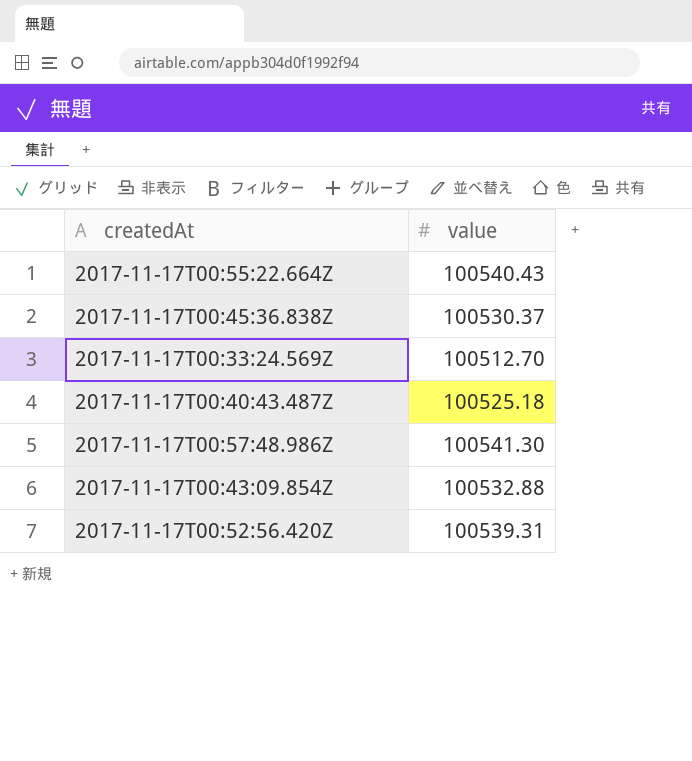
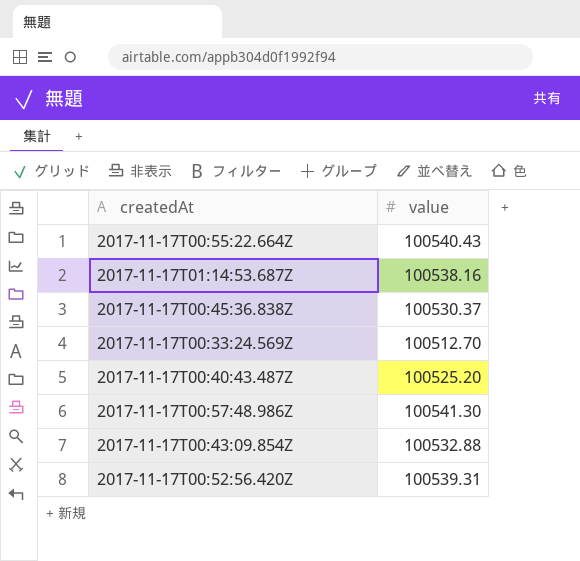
row 2017-11-17T01:14:53.687Z: none -> 100538.16
2017-11-17T00:40:43.487Z | value: 100525.18 -> 100525.20

